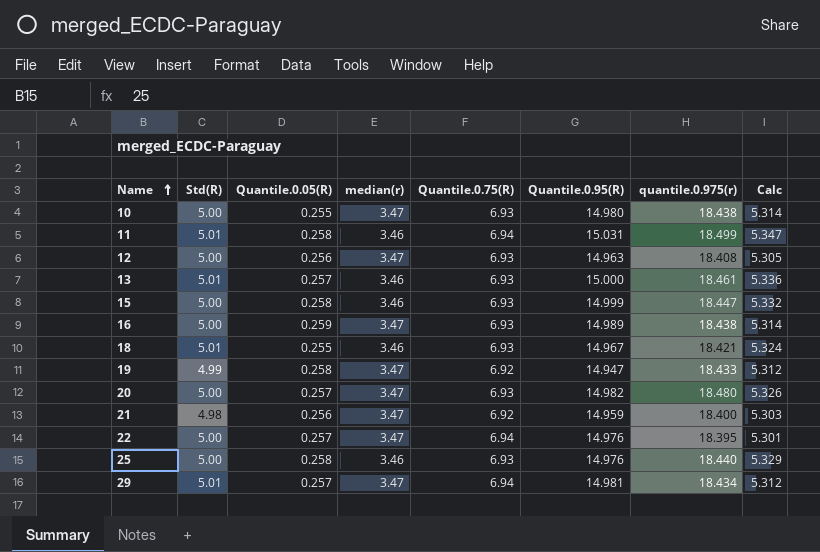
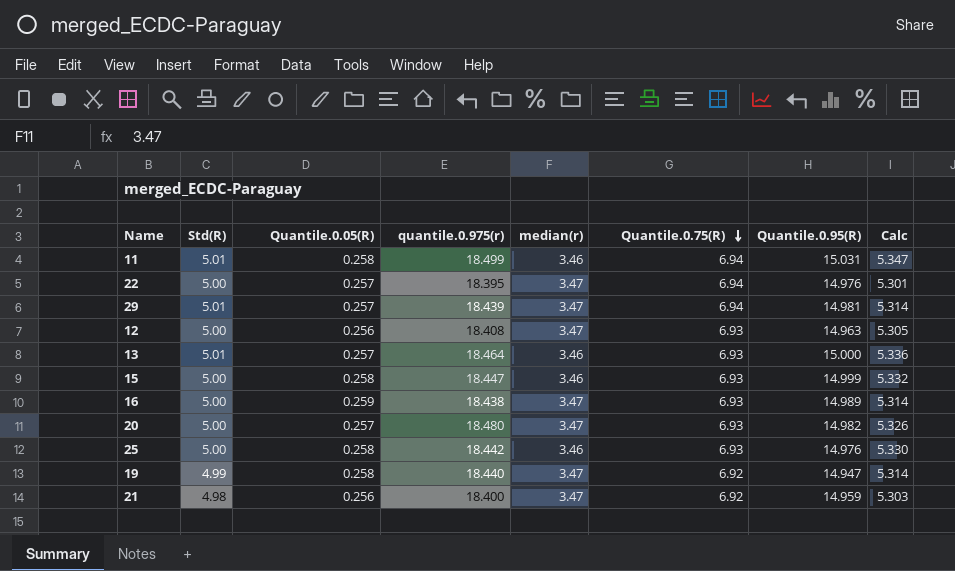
row order: Name ascending -> Quantile.0.75(R) descending
column quantile.0.975(r) | position: 7 -> 4
row 10: 5.00 | 0.255 | 3.47 | 6.93 | 14.980 | 18.438 | 5.314 -> none
row 18: 5.01 | 0.255 | 3.46 | 6.93 | 14.967 | 18.421 | 5.324 -> none
29 | quantile.0.975(r): 18.434 -> 18.439
29 | Calc: 5.312 -> 5.314
13 | quantile.0.975(r): 18.461 -> 18.464
25 | quantile.0.975(r): 18.440 -> 18.442
25 | Calc: 5.329 -> 5.330
19 | quantile.0.975(r): 18.433 -> 18.440
19 | Calc: 5.312 -> 5.314

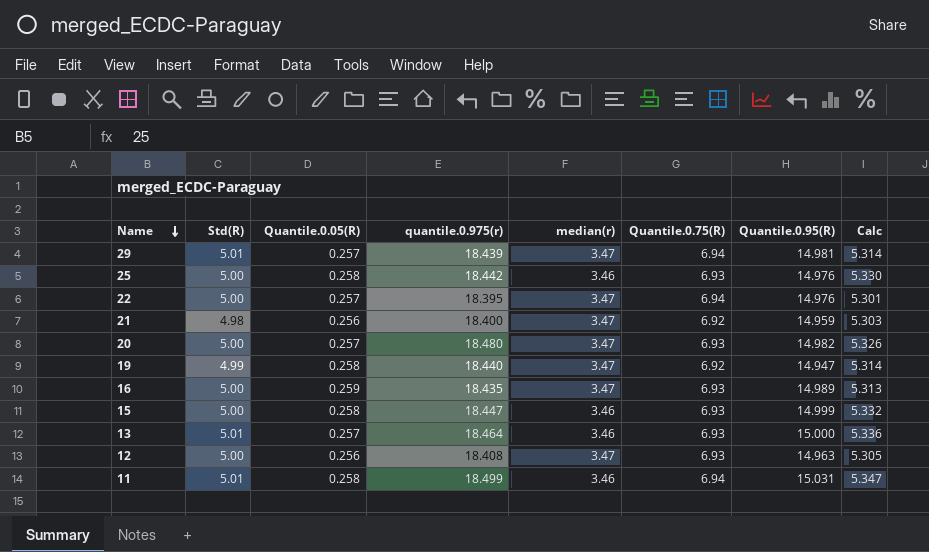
row order: Quantile.0.75(R) descending -> Name descending
16 | quantile.0.975(r): 18.438 -> 18.435
16 | Calc: 5.314 -> 5.313

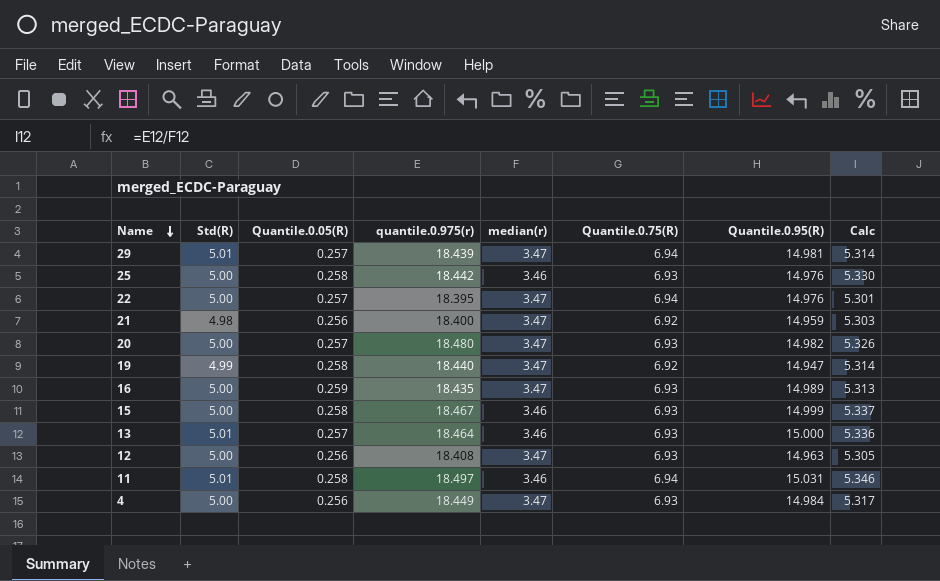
15 | quantile.0.975(r): 18.447 -> 18.467
15 | Calc: 5.332 -> 5.337
11 | quantile.0.975(r): 18.499 -> 18.497
11 | Calc: 5.347 -> 5.346
row 4: none -> 5.00 | 0.256 | 18.449 | 3.47 | 6.93 | 14.984 | 5.317

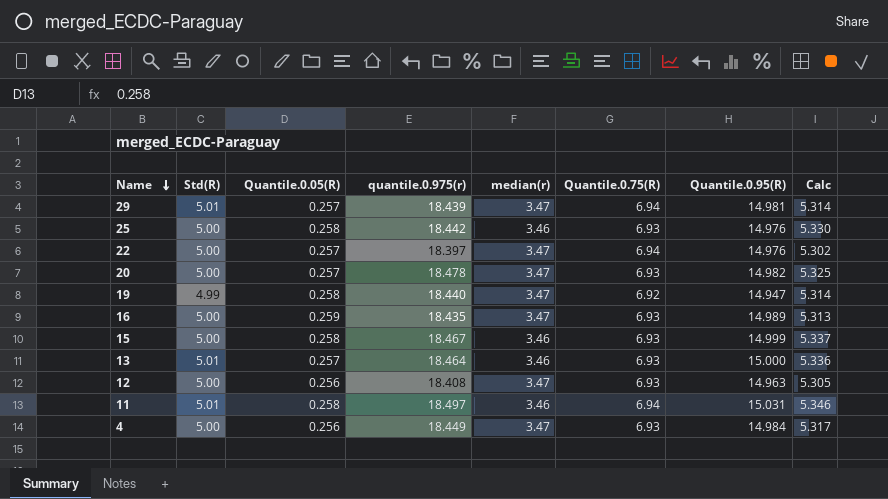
row 21: 4.98 | 0.256 | 18.400 | 3.47 | 6.92 | 14.959 | 5.303 -> none
22 | quantile.0.975(r): 18.395 -> 18.397
22 | Calc: 5.301 -> 5.302
20 | quantile.0.975(r): 18.480 -> 18.478
20 | Calc: 5.326 -> 5.325

